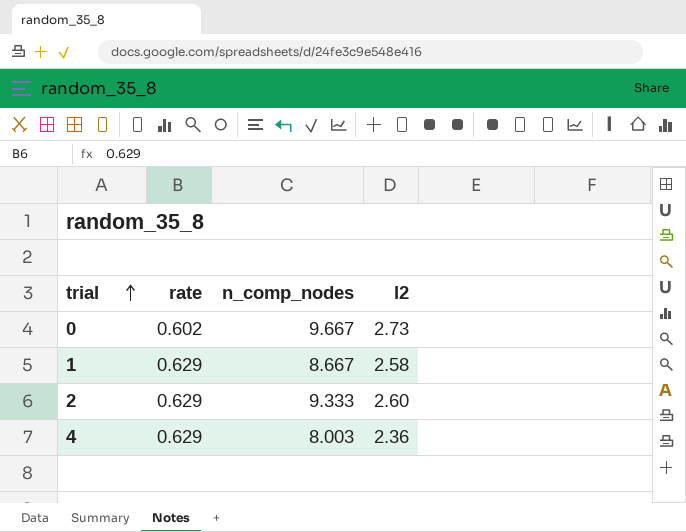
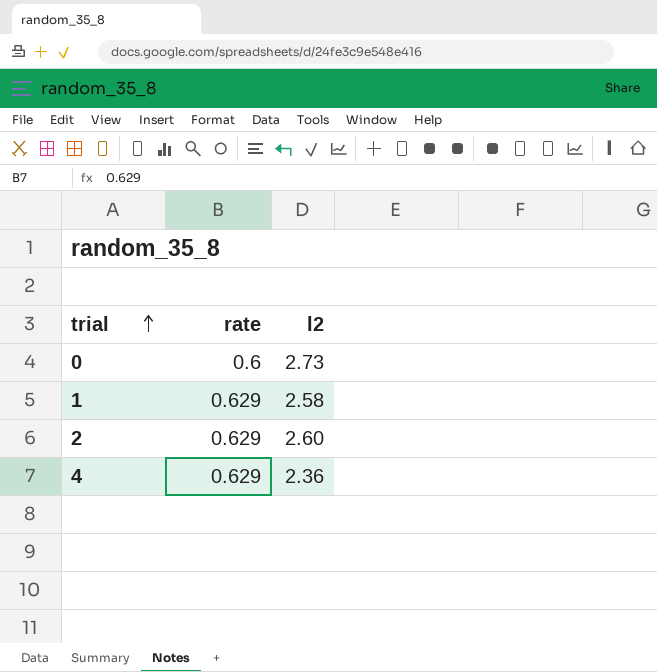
column n_comp_nodes | position: 3 -> none
0 | rate: 0.602 -> 0.6

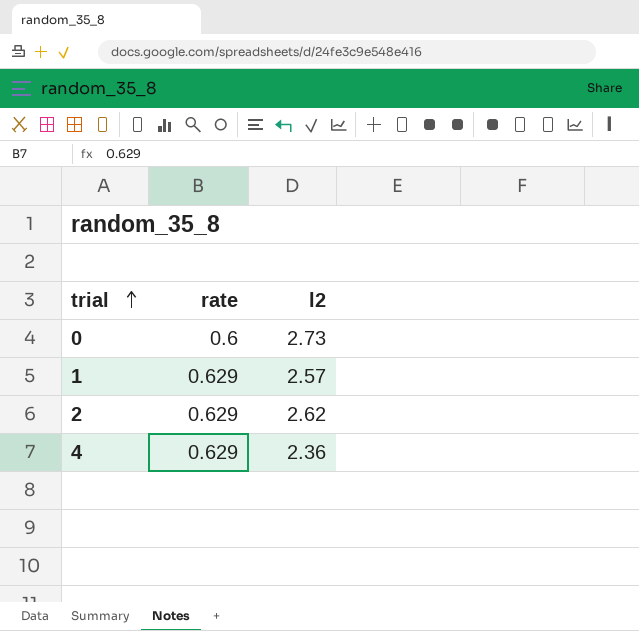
1 | l2: 2.58 -> 2.57
2 | l2: 2.60 -> 2.62

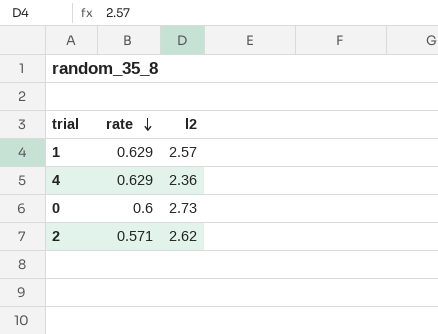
row order: trial ascending -> rate descending
2 | rate: 0.629 -> 0.571

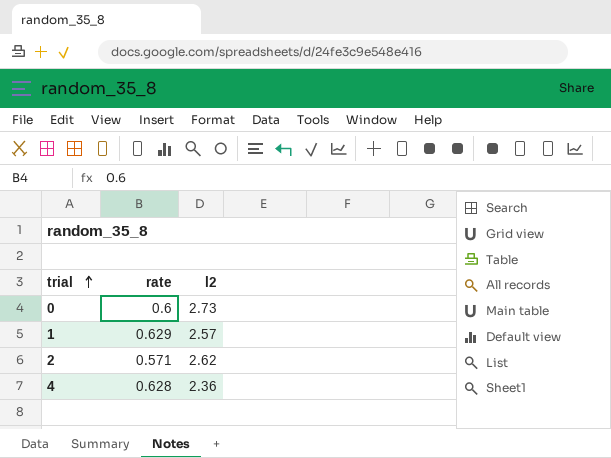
row order: rate descending -> trial ascending
4 | rate: 0.629 -> 0.628

